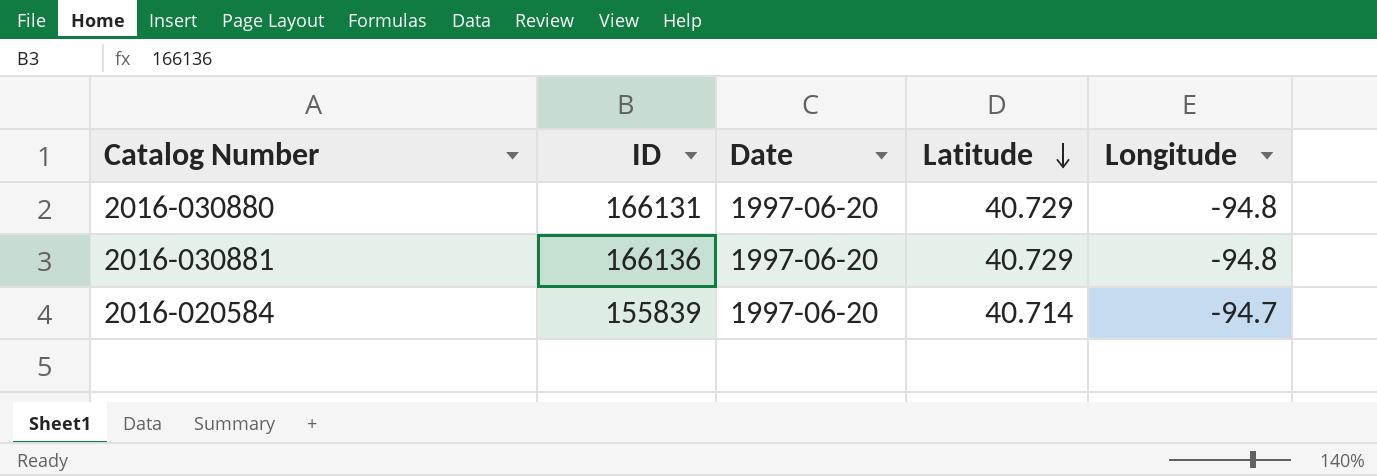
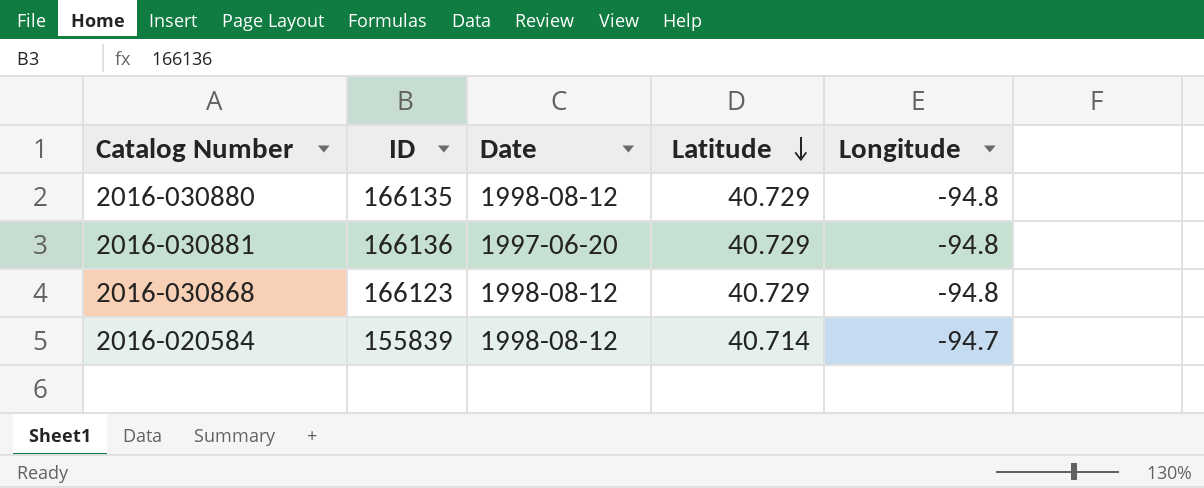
2016-030880 | ID: 166131 -> 166135
2016-030880 | Date: 1997-06-20 -> 1998-08-12
row 2016-030868: none -> 166123 | 1998-08-12 | 40.729 | -94.8
2016-020584 | Date: 1997-06-20 -> 1998-08-12

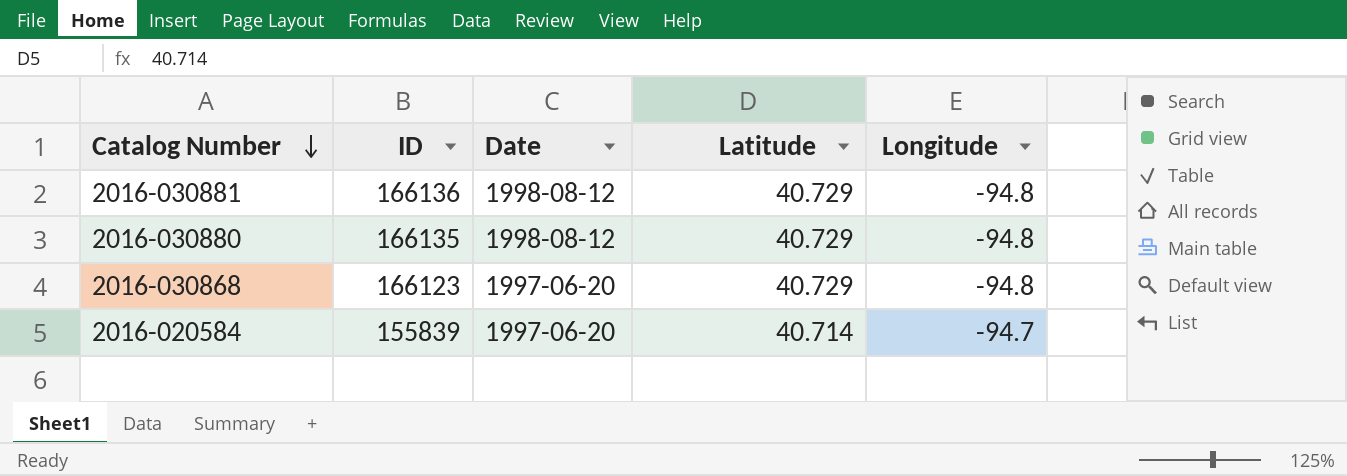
row order: Latitude descending -> Catalog Number descending
2016-030881 | Date: 1997-06-20 -> 1998-08-12
2016-030868 | Date: 1998-08-12 -> 1997-06-20
2016-020584 | Date: 1998-08-12 -> 1997-06-20

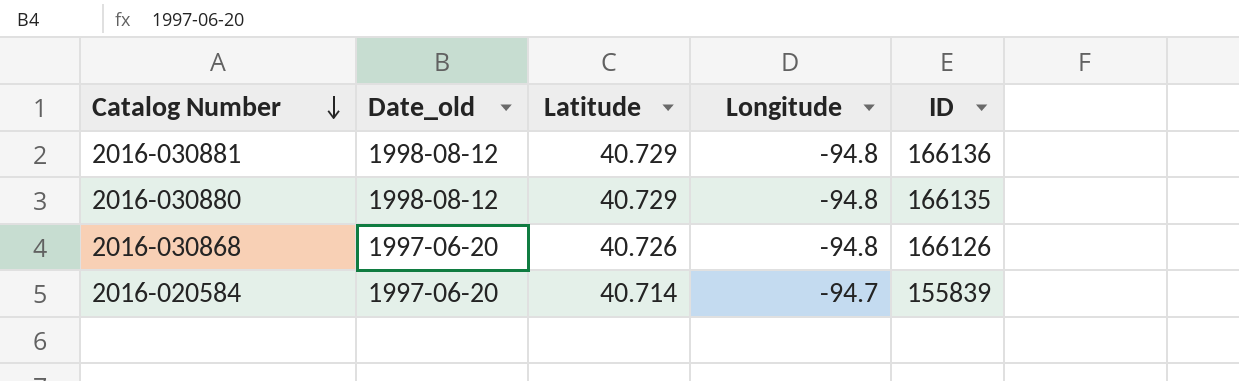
column name: Date -> Date_old
column ID | position: 2 -> 5
2016-030868 | Latitude: 40.729 -> 40.726
2016-030868 | ID: 166123 -> 166126

